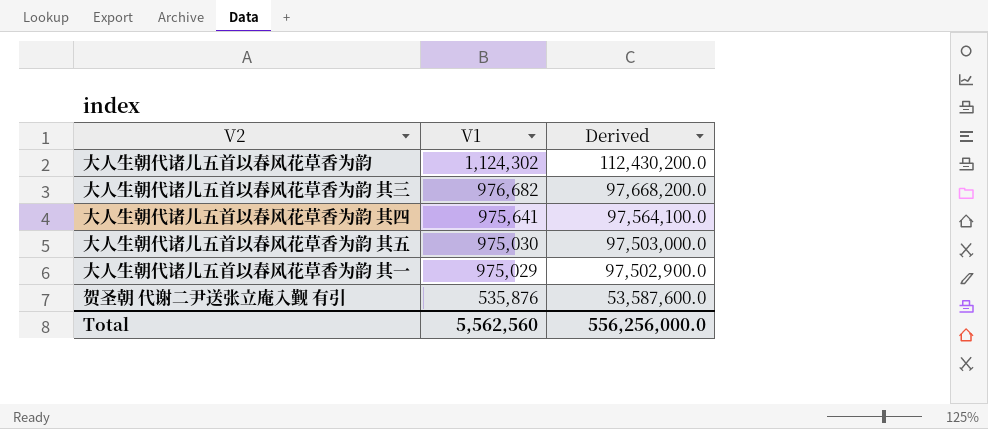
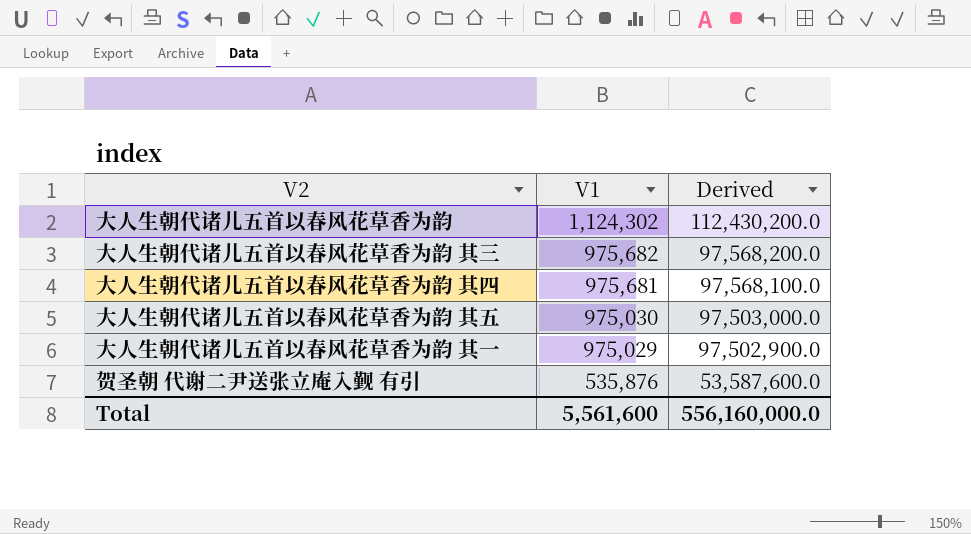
大人生朝代诸儿五首以春风花草香为韵 其三 | V1: 976,682 -> 975,682
大人生朝代诸儿五首以春风花草香为韵 其三 | Derived: 97,668,200.0 -> 97,568,200.0
大人生朝代诸儿五首以春风花草香为韵 其四 | V1: 975,641 -> 975,681
大人生朝代诸儿五首以春风花草香为韵 其四 | Derived: 97,564,100.0 -> 97,568,100.0
Total | V1: 5,562,560 -> 5,561,600
Total | Derived: 556,256,000.0 -> 556,160,000.0

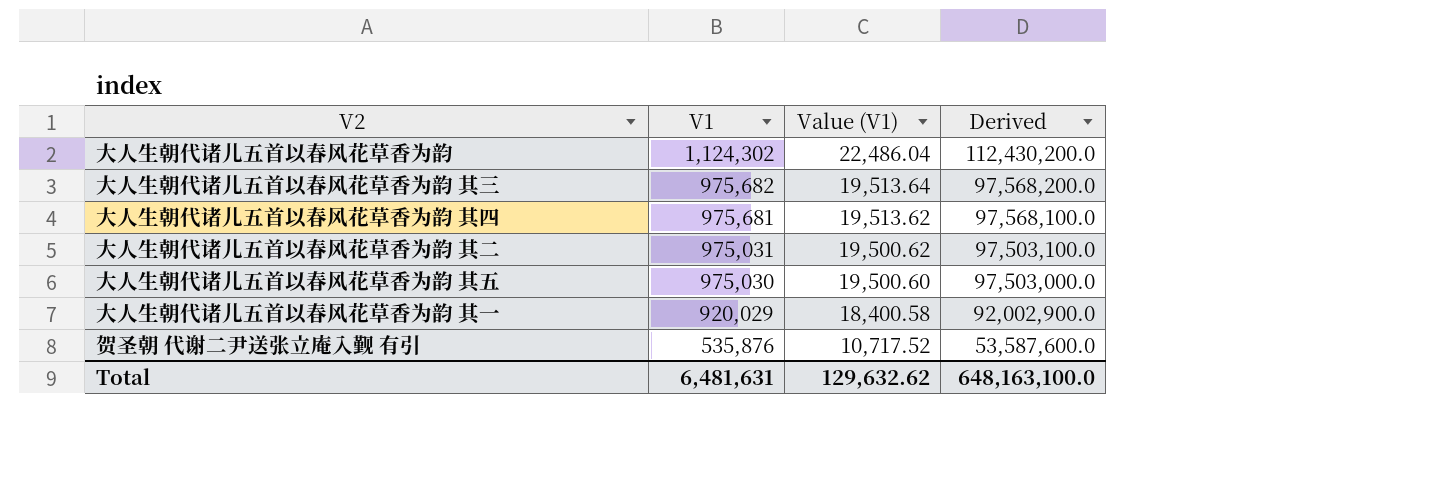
column Value (V1) | formula: none -> [V1] * 0.02
row 大人生朝代诸儿五首以春风花草香为韵 其二: none -> 975,031 | 19,500.62 | 97,503,100.0
大人生朝代诸儿五首以春风花草香为韵 其一 | V1: 975,029 -> 920,029
大人生朝代诸儿五首以春风花草香为韵 其一 | Derived: 97,502,900.0 -> 92,002,900.0
Total | V1: 5,561,600 -> 6,481,631
Total | Derived: 556,160,000.0 -> 648,163,100.0

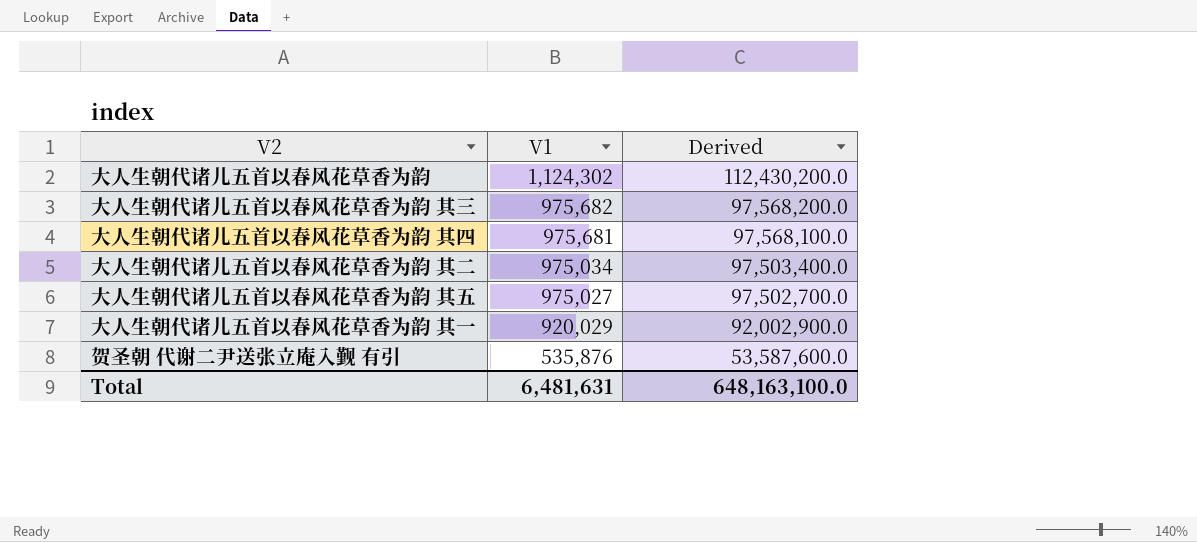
column Value (V1) | formula: [V1] * 0.02 -> none
大人生朝代诸儿五首以春风花草香为韵 其二 | V1: 975,031 -> 975,034
大人生朝代诸儿五首以春风花草香为韵 其二 | Derived: 97,503,100.0 -> 97,503,400.0
大人生朝代诸儿五首以春风花草香为韵 其五 | V1: 975,030 -> 975,027
大人生朝代诸儿五首以春风花草香为韵 其五 | Derived: 97,503,000.0 -> 97,502,700.0

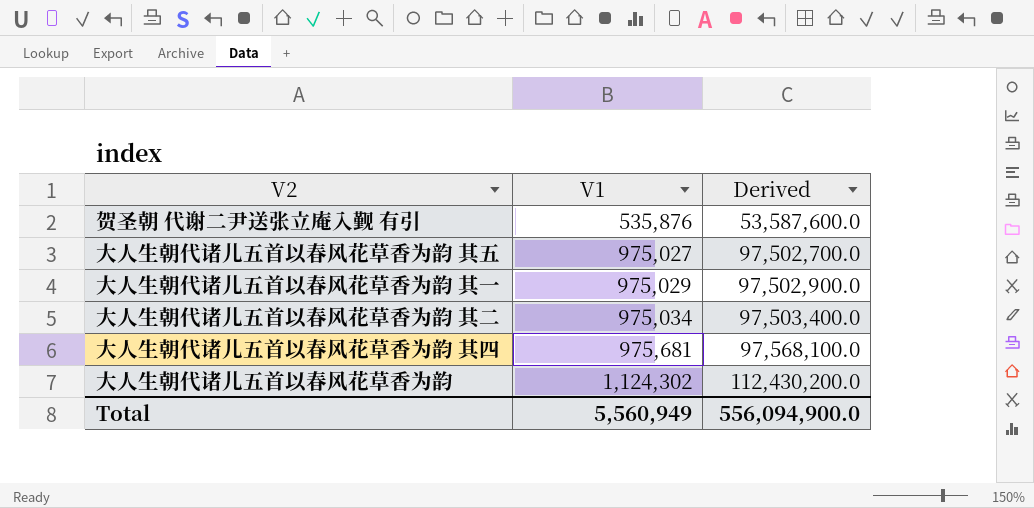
row order: V1 descending -> V1 ascending
row 大人生朝代诸儿五首以春风花草香为韵 其三: 975,682 | 97,568,200.0 -> none
大人生朝代诸儿五首以春风花草香为韵 其一 | V1: 920,029 -> 975,029
大人生朝代诸儿五首以春风花草香为韵 其一 | Derived: 92,002,900.0 -> 97,502,900.0
Total | V1: 6,481,631 -> 5,560,949
Total | Derived: 648,163,100.0 -> 556,094,900.0

